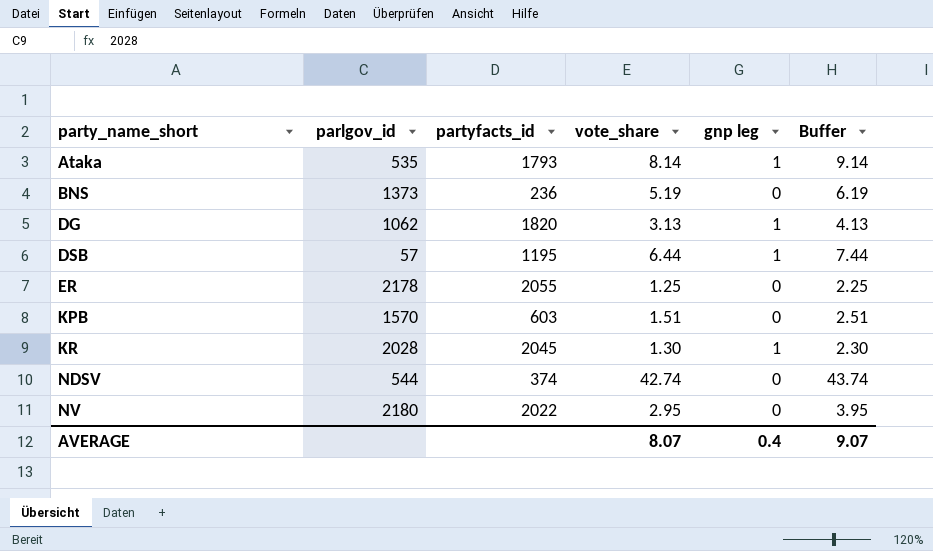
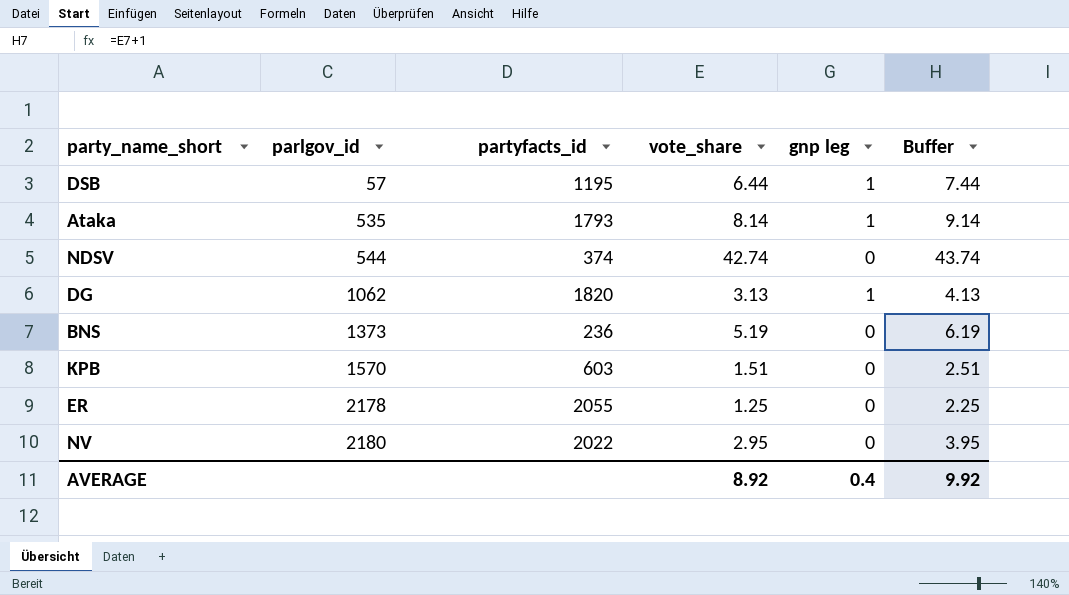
row order: party_name_short ascending -> parlgov_id ascending
row KR: 2028 | 2045 | 1.30 | 1 | 2.30 -> none
AVERAGE | vote_share: 8.07 -> 8.92
AVERAGE | Buffer: 9.07 -> 9.92

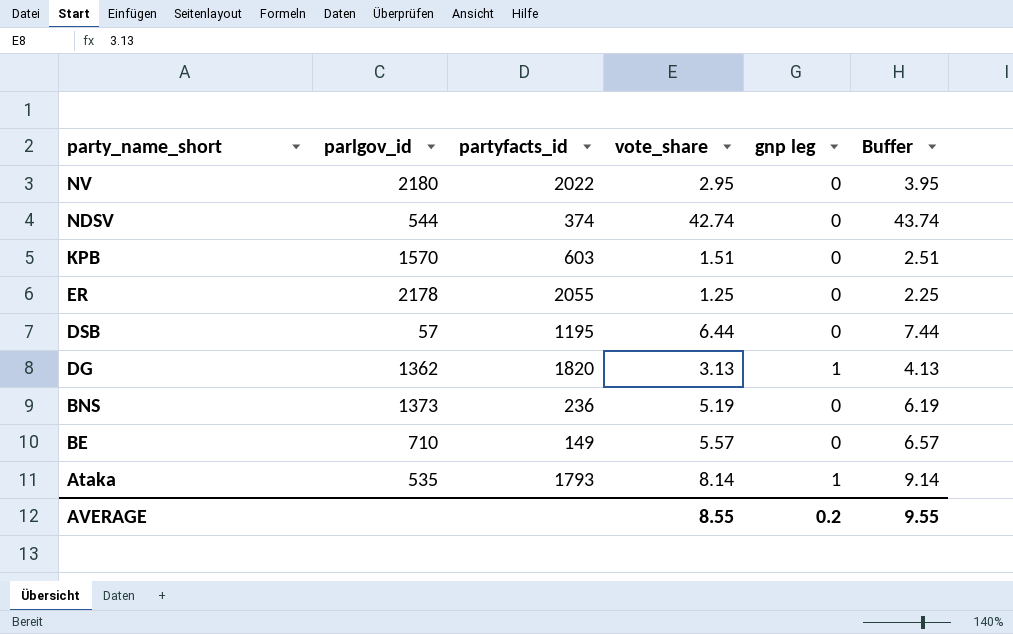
row order: parlgov_id ascending -> party_name_short descending
DSB | gnp leg: 1 -> 0
DG | parlgov_id: 1062 -> 1362
row BE: none -> 710 | 149 | 5.57 | 0 | 6.57
AVERAGE | vote_share: 8.92 -> 8.55
AVERAGE | gnp leg: 0.4 -> 0.2
AVERAGE | Buffer: 9.92 -> 9.55

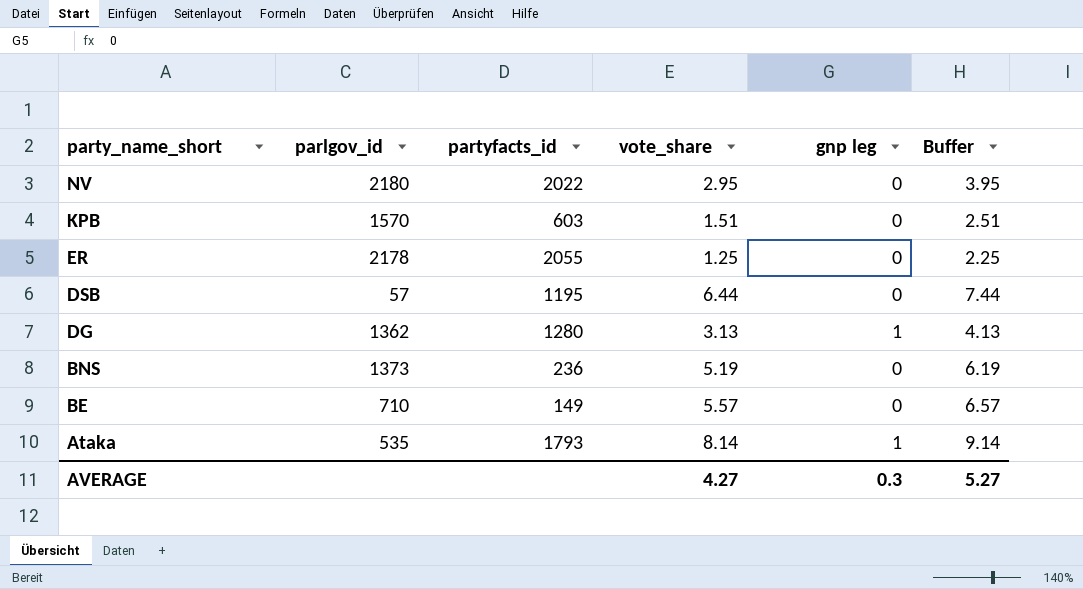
row NDSV: 544 | 374 | 42.74 | 0 | 43.74 -> none
DG | partyfacts_id: 1820 -> 1280
AVERAGE | vote_share: 8.55 -> 4.27
AVERAGE | gnp leg: 0.2 -> 0.3
AVERAGE | Buffer: 9.55 -> 5.27

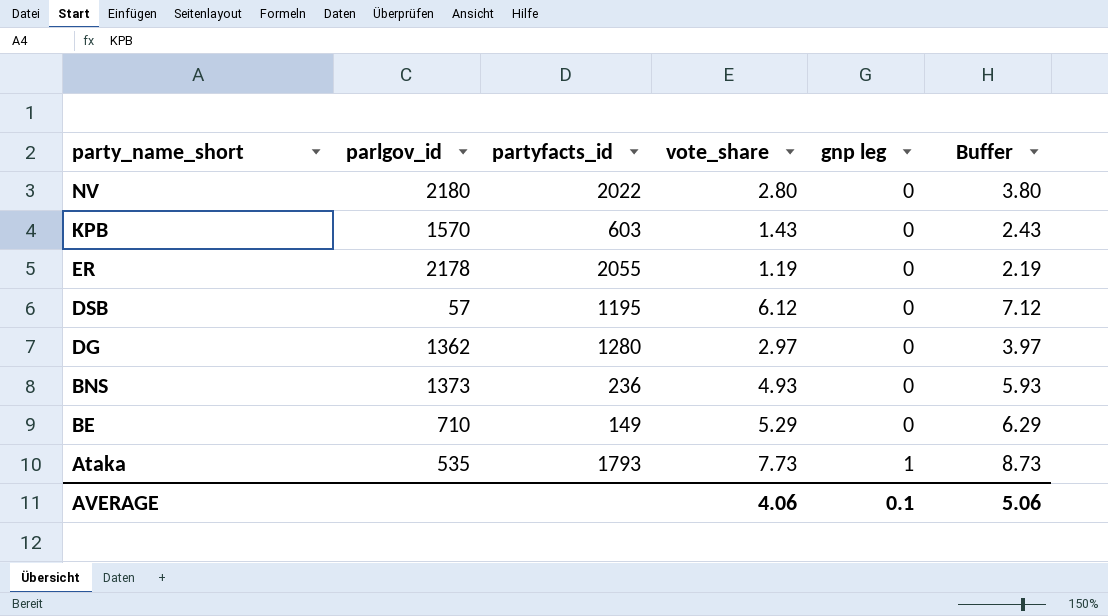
NV | vote_share: 2.95 -> 2.80
NV | Buffer: 3.95 -> 3.80
KPB | vote_share: 1.51 -> 1.43
KPB | Buffer: 2.51 -> 2.43
ER | vote_share: 1.25 -> 1.19
ER | Buffer: 2.25 -> 2.19
DSB | vote_share: 6.44 -> 6.12
DSB | Buffer: 7.44 -> 7.12
DG | vote_share: 3.13 -> 2.97
DG | gnp leg: 1 -> 0
DG | Buffer: 4.13 -> 3.97
BNS | vote_share: 5.19 -> 4.93
BNS | Buffer: 6.19 -> 5.93
BE | vote_share: 5.57 -> 5.29
BE | Buffer: 6.57 -> 6.29
Ataka | vote_share: 8.14 -> 7.73
Ataka | Buffer: 9.14 -> 8.73
AVERAGE | vote_share: 4.27 -> 4.06
AVERAGE | gnp leg: 0.3 -> 0.1
AVERAGE | Buffer: 5.27 -> 5.06

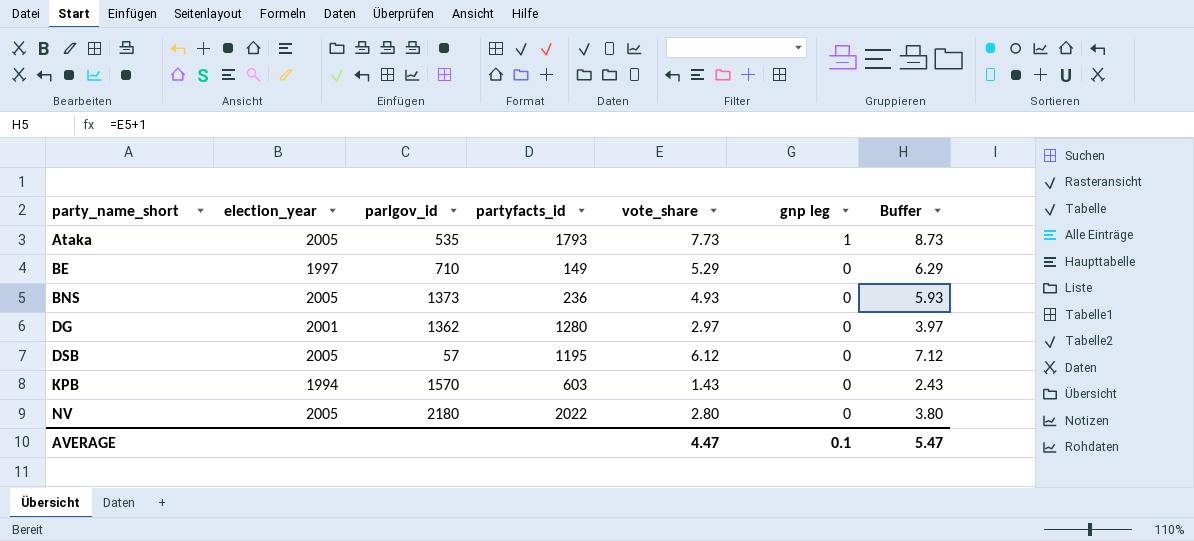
row order: party_name_short descending -> party_name_short ascending
column election_year | position: none -> 2
row ER: 2178 | 2055 | 1.19 | 0 | 2.19 -> none
AVERAGE | vote_share: 4.06 -> 4.47
AVERAGE | Buffer: 5.06 -> 5.47

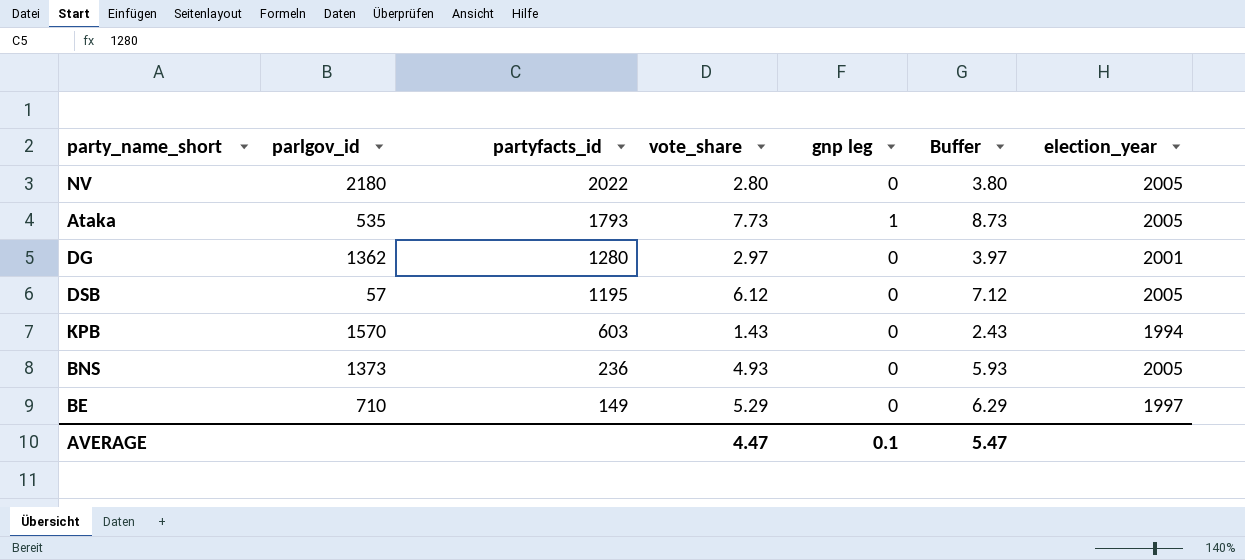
row order: party_name_short ascending -> partyfacts_id descending
column election_year | position: 2 -> 7

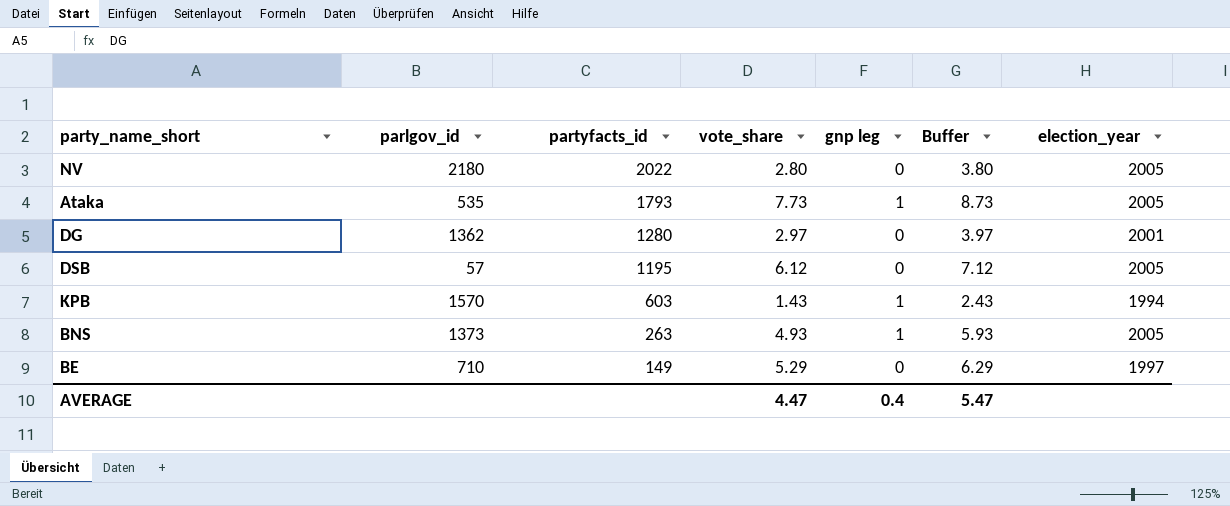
KPB | gnp leg: 0 -> 1
BNS | partyfacts_id: 236 -> 263
BNS | gnp leg: 0 -> 1
AVERAGE | gnp leg: 0.1 -> 0.4

